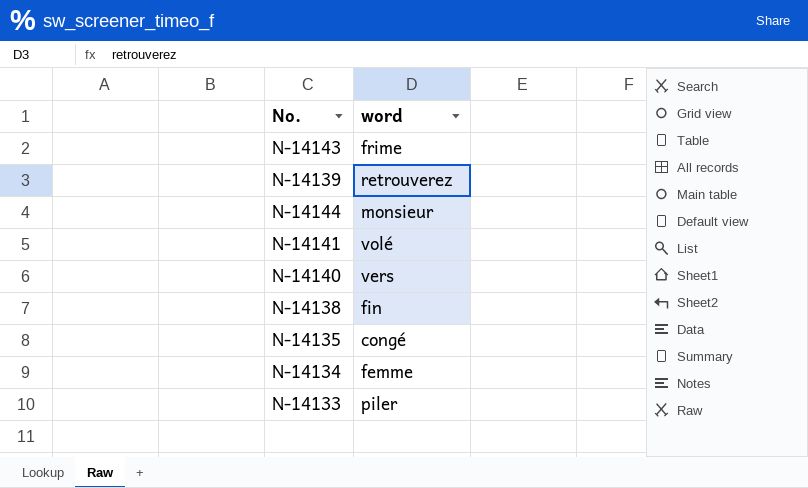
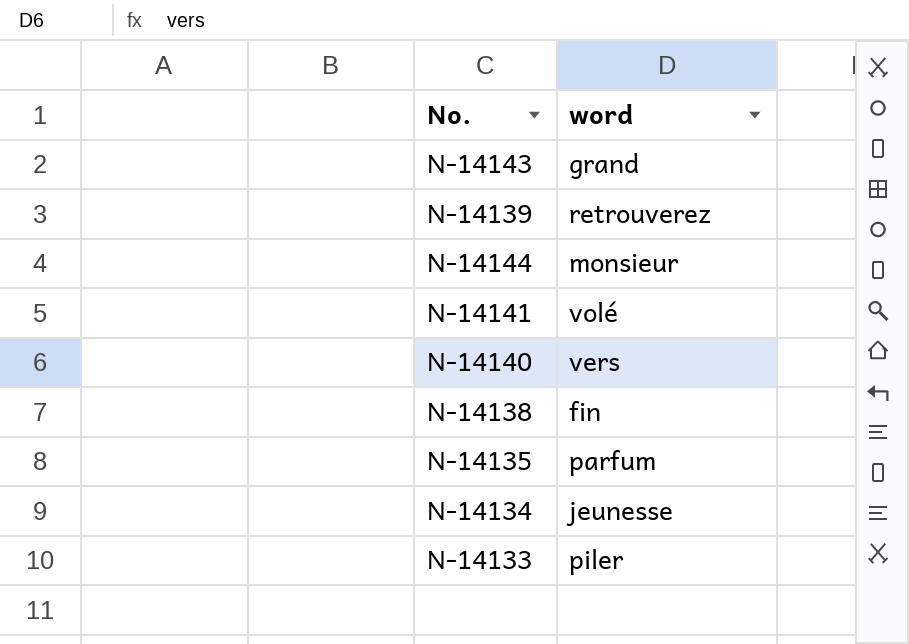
N-14143 | word: frime -> grand
N-14135 | word: congé -> parfum
N-14134 | word: femme -> jeunesse

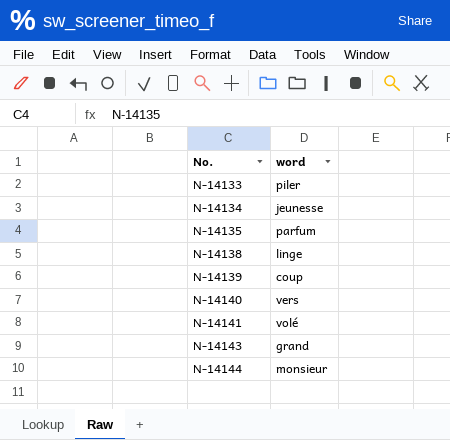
row order: none -> No. ascending
N-14138 | word: fin -> linge
N-14139 | word: retrouverez -> coup

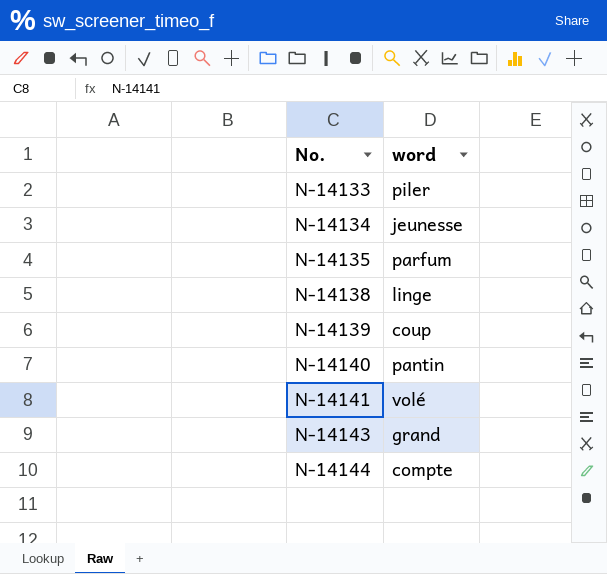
N-14140 | word: vers -> pantin
N-14144 | word: monsieur -> compte

